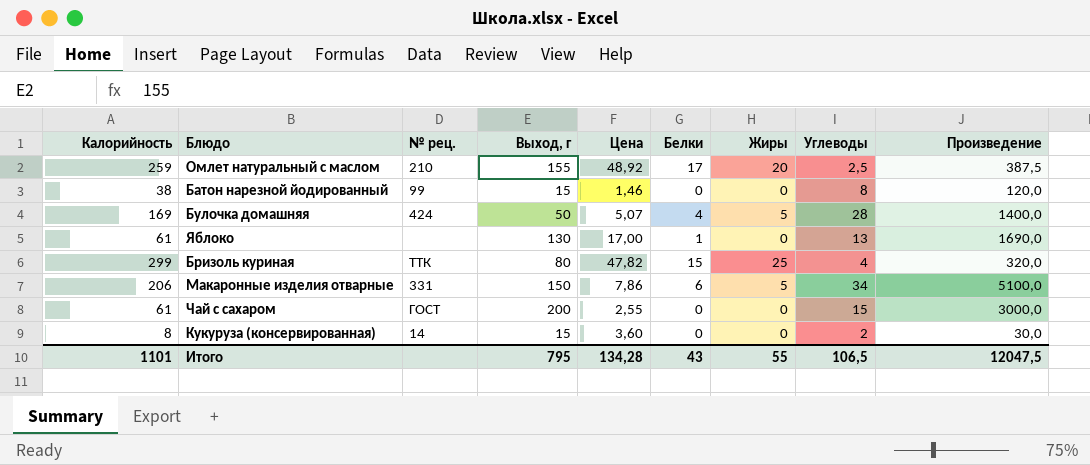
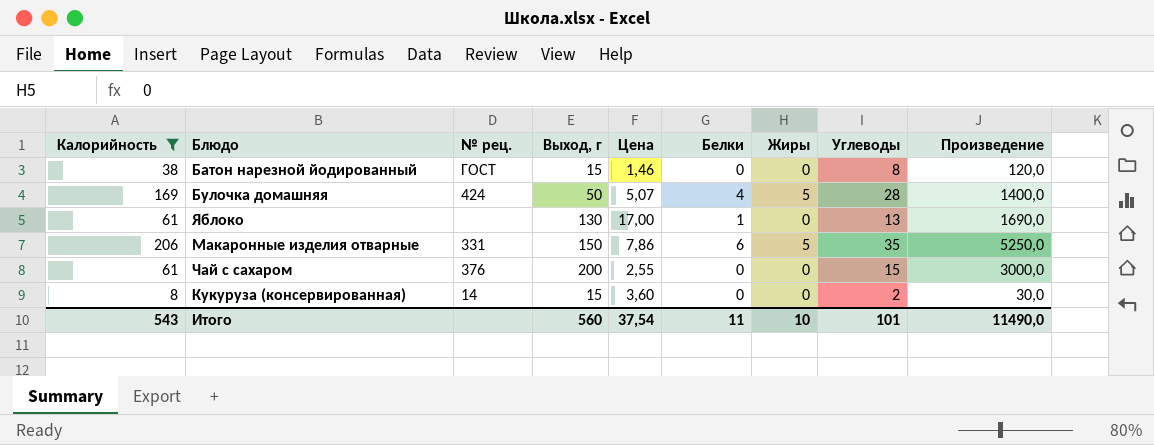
filter: none -> Калорийность <= 206
Батон нарезной йодированный | № рец.: 99 -> ГОСТ
Макаронные изделия отварные | Углеводы: 34 -> 35
Макаронные изделия отварные | Произведение: 5100,0 -> 5250,0
Чай с сахаром | № рец.: ГОСТ -> 376
Итого | Калорийность: 1101 -> 543
Итого | Выход, г: 795 -> 560
Итого | Цена: 134,28 -> 37,54
Итого | Белки: 43 -> 11
Итого | Жиры: 55 -> 10
Итого | Углеводы: 106,5 -> 101
Итого | Произведение: 12047,5 -> 11490,0

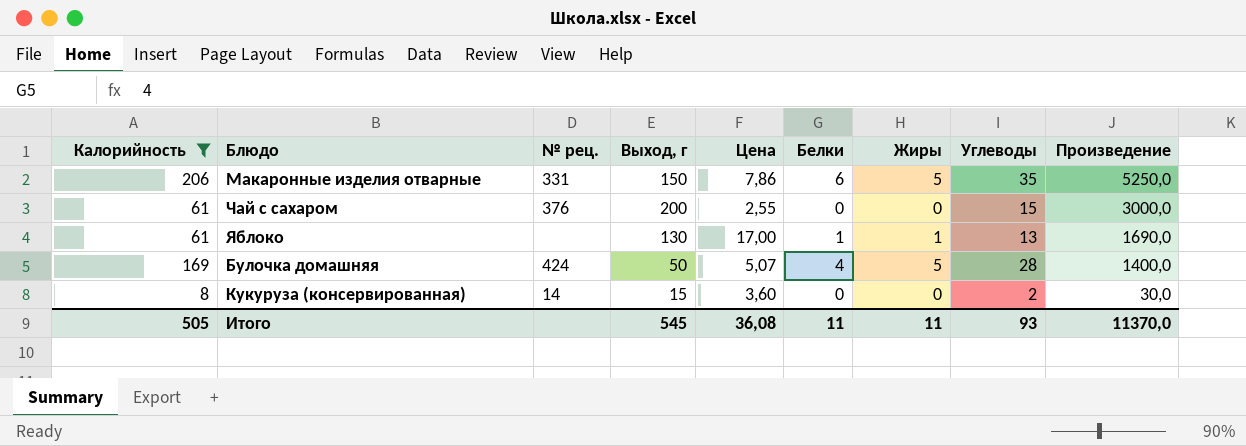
row order: none -> Произведение descending
row Батон нарезной йодированный: 38 | ГОСТ | 15 | 1,46 | 0 | 0 | 8 | 120,0 -> none
Яблоко | Жиры: 0 -> 1
Итого | Калорийность: 543 -> 505
Итого | Выход, г: 560 -> 545
Итого | Цена: 37,54 -> 36,08
Итого | Жиры: 10 -> 11
Итого | Углеводы: 101 -> 93
Итого | Произведение: 11490,0 -> 11370,0

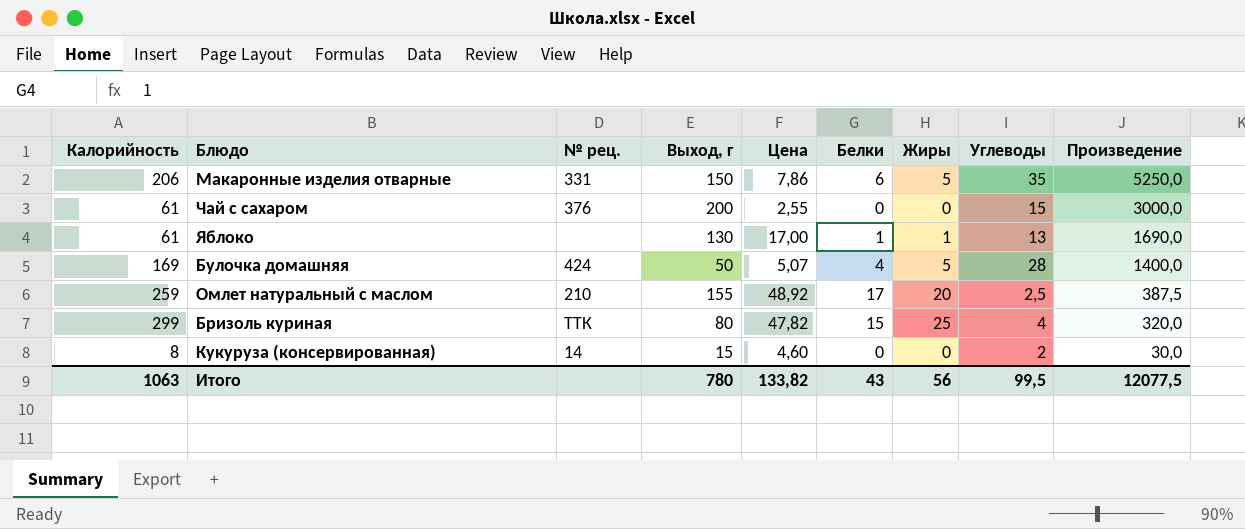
filter: Калорийность <= 206 -> none
Кукуруза (консервированная) | Цена: 3,60 -> 4,60
Итого | Калорийность: 505 -> 1063
Итого | Выход, г: 545 -> 780
Итого | Цена: 36,08 -> 133,82
Итого | Белки: 11 -> 43
Итого | Жиры: 11 -> 56
Итого | Углеводы: 93 -> 99,5
Итого | Произведение: 11370,0 -> 12077,5

